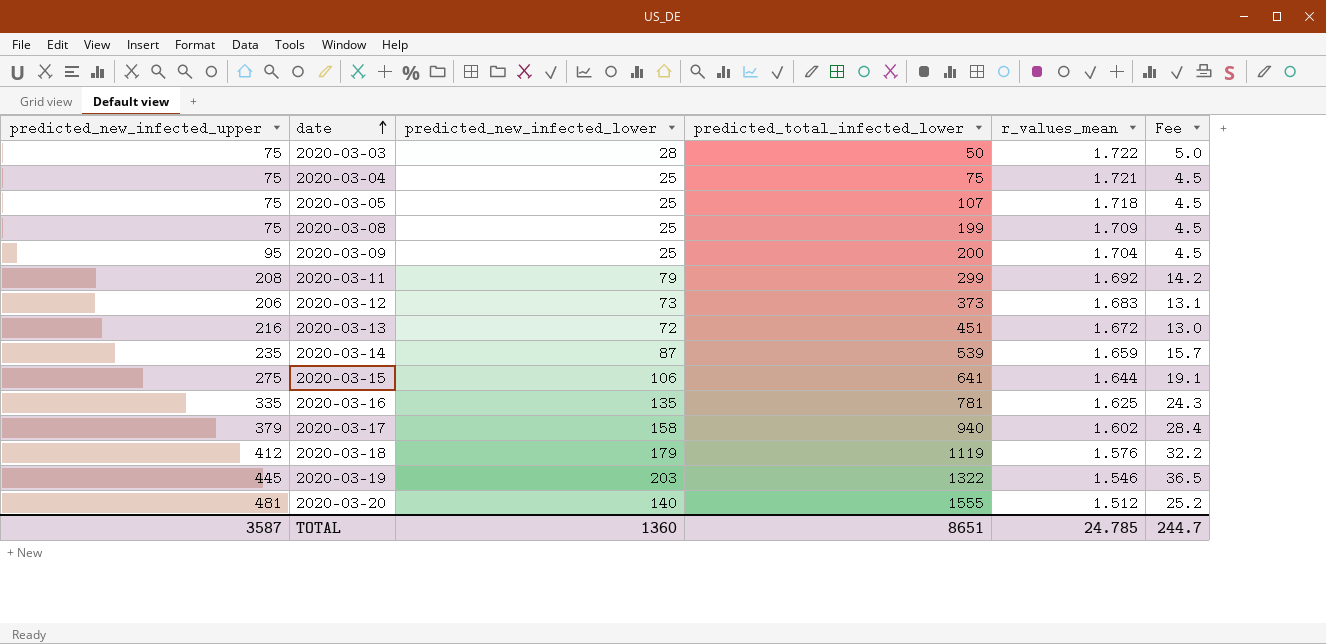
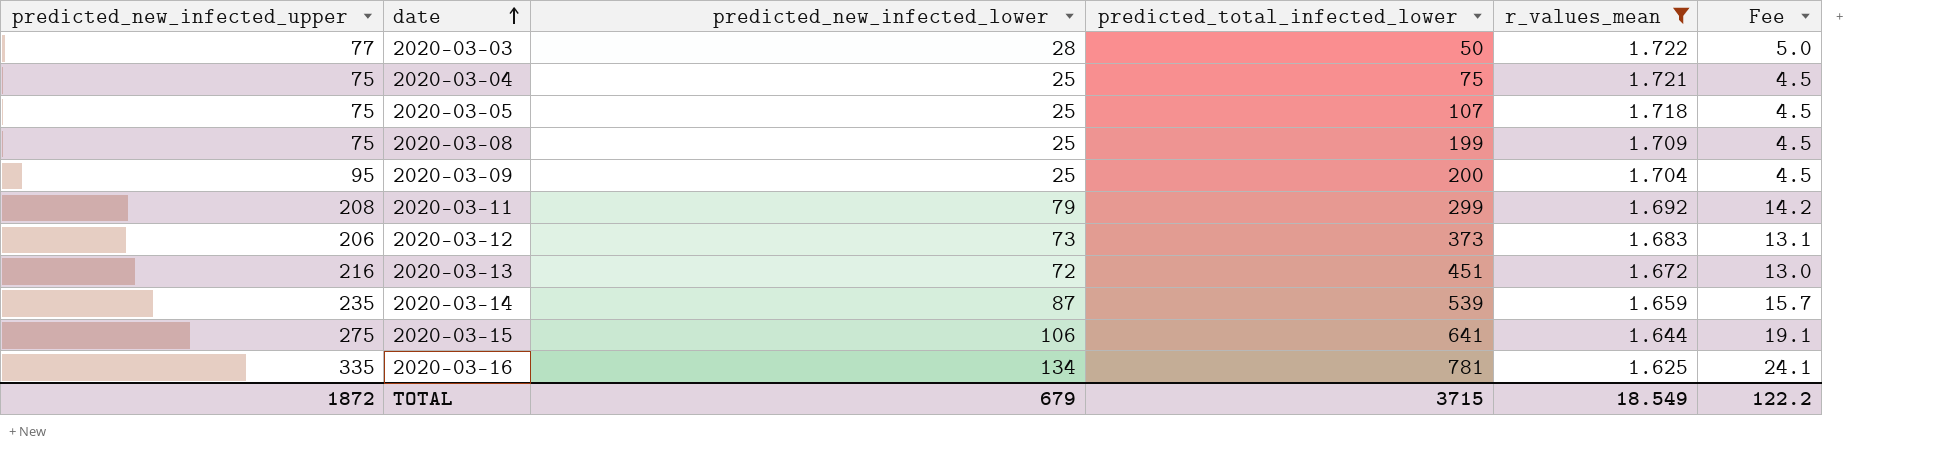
filter: none -> r_values_mean >= 1.625
2020-03-03 | predicted_new_infected_upper: 75 -> 77
2020-03-16 | predicted_new_infected_lower: 135 -> 134
2020-03-16 | Fee: 24.3 -> 24.1
TOTAL | predicted_new_infected_upper: 3587 -> 1872
TOTAL | predicted_new_infected_lower: 1360 -> 679
TOTAL | predicted_total_infected_lower: 8651 -> 3715
TOTAL | r_values_mean: 24.785 -> 18.549
TOTAL | Fee: 244.7 -> 122.2

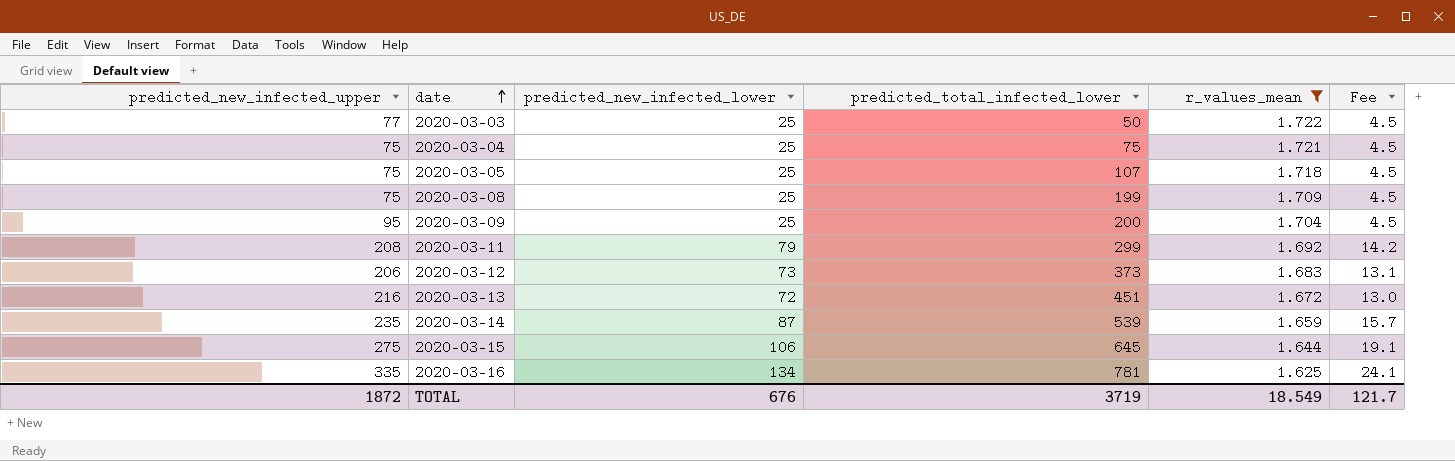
2020-03-03 | predicted_new_infected_lower: 28 -> 25
2020-03-03 | Fee: 5.0 -> 4.5
2020-03-15 | predicted_total_infected_lower: 641 -> 645
TOTAL | predicted_new_infected_lower: 679 -> 676
TOTAL | predicted_total_infected_lower: 3715 -> 3719
TOTAL | Fee: 122.2 -> 121.7

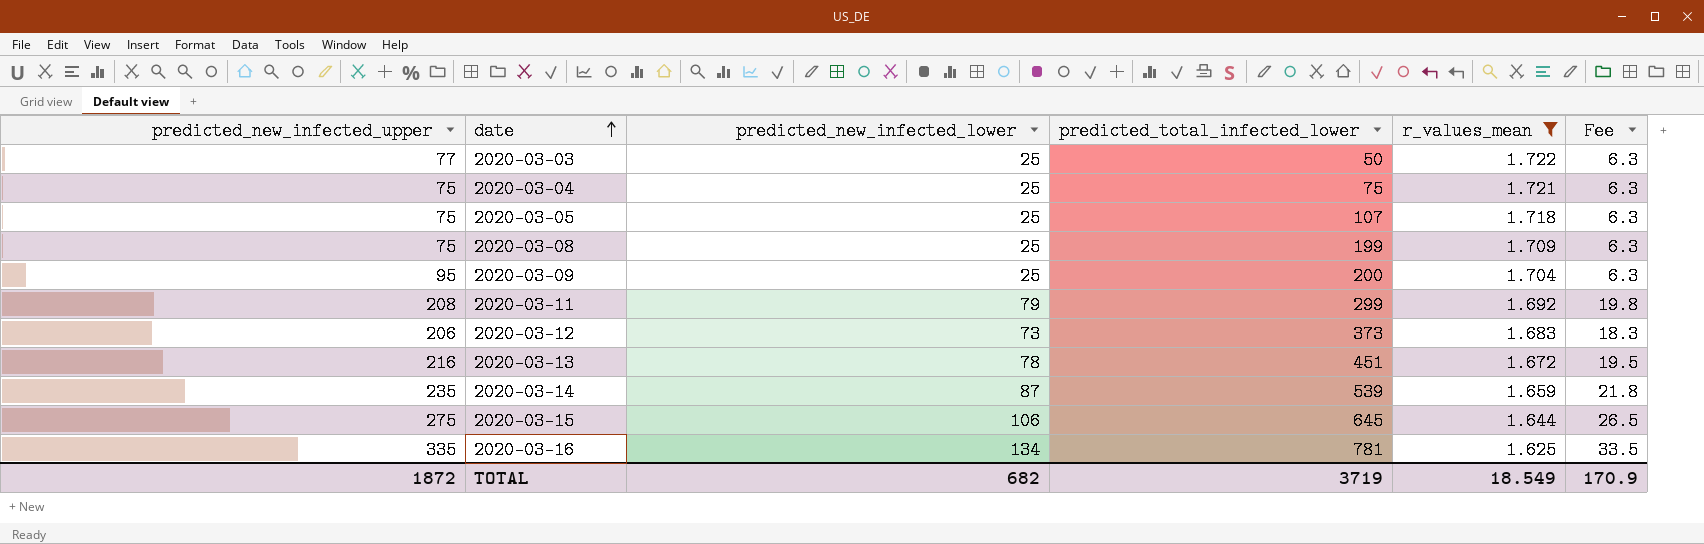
column Fee | formula: [predicted_new_infected_lower] * 0.18 -> [predicted_new_infected_lower] * 0.25
2020-03-13 | predicted_new_infected_lower: 72 -> 78
TOTAL | predicted_new_infected_lower: 676 -> 682
TOTAL | Fee: 121.7 -> 170.9

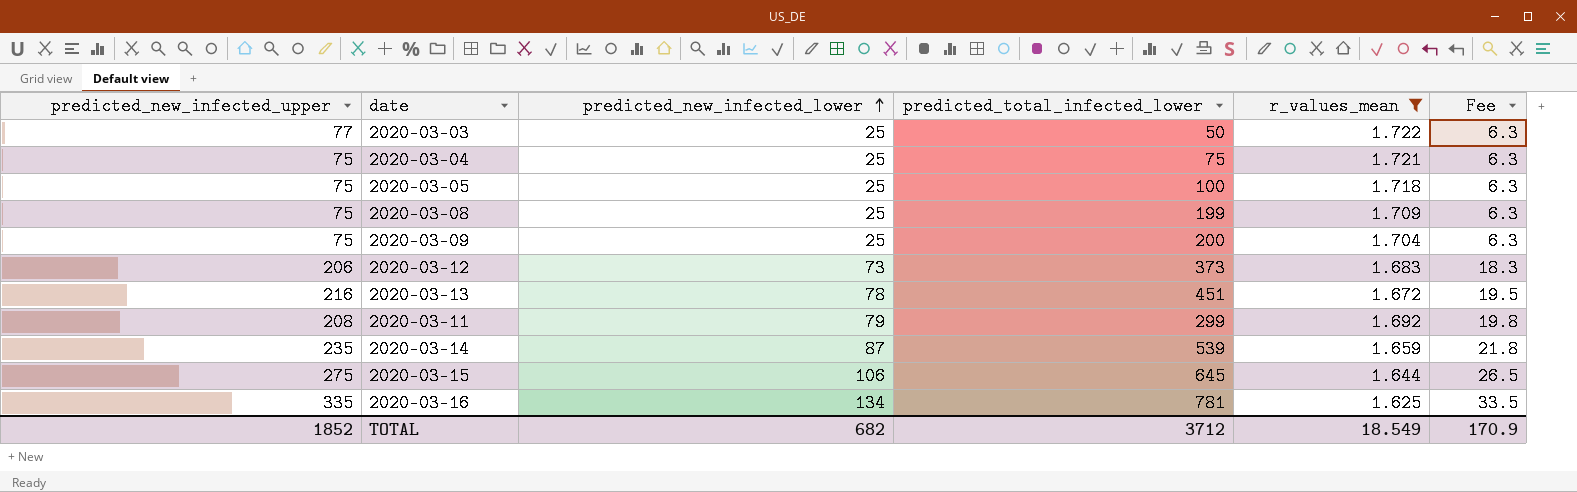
row order: date ascending -> predicted_new_infected_lower ascending
2020-03-05 | predicted_total_infected_lower: 107 -> 100
2020-03-09 | predicted_new_infected_upper: 95 -> 75
TOTAL | predicted_new_infected_upper: 1872 -> 1852
TOTAL | predicted_total_infected_lower: 3719 -> 3712

